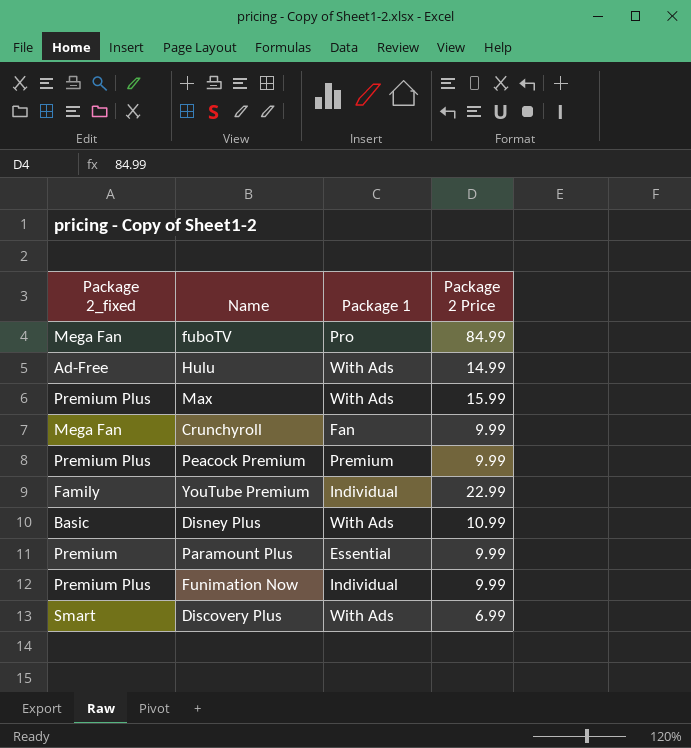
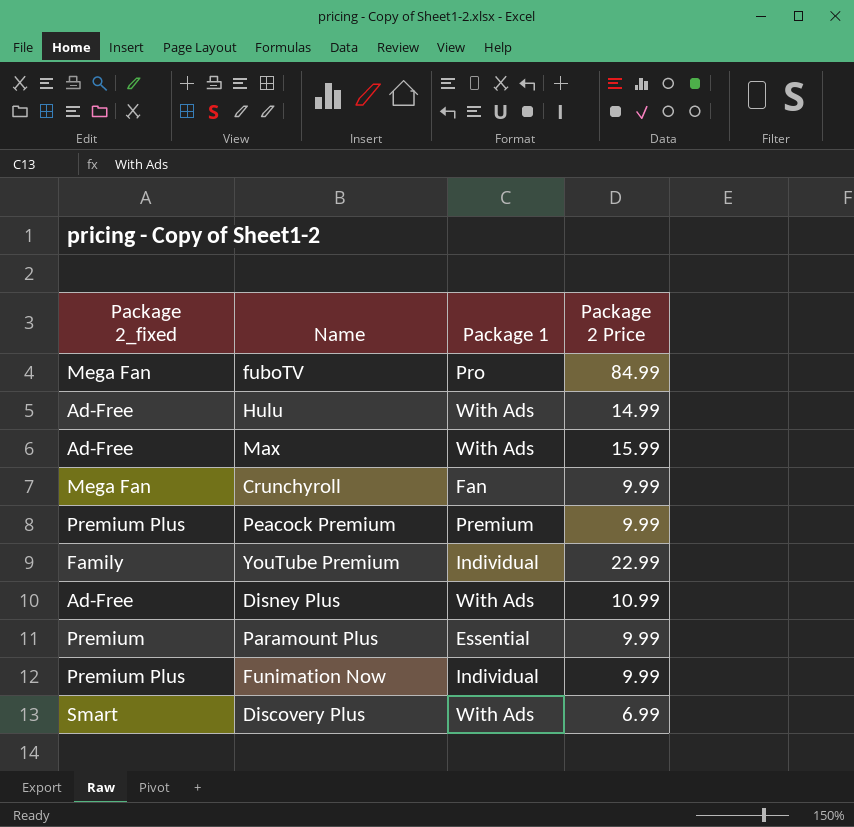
Max | Package 2_fixed: Premium Plus -> Ad-Free
Disney Plus | Package 2_fixed: Basic -> Ad-Free

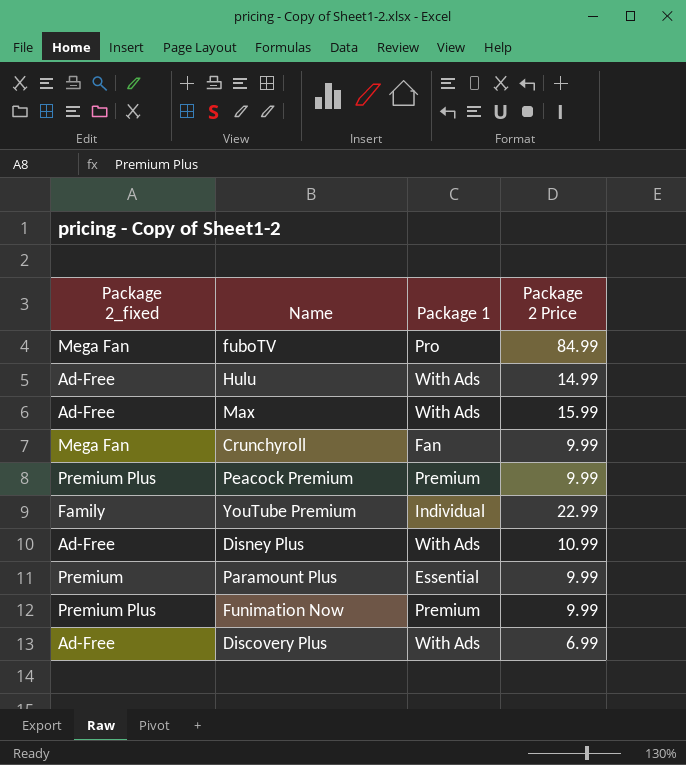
Funimation Now | Package 1: Individual -> Premium
Discovery Plus | Package 2_fixed: Smart -> Ad-Free

